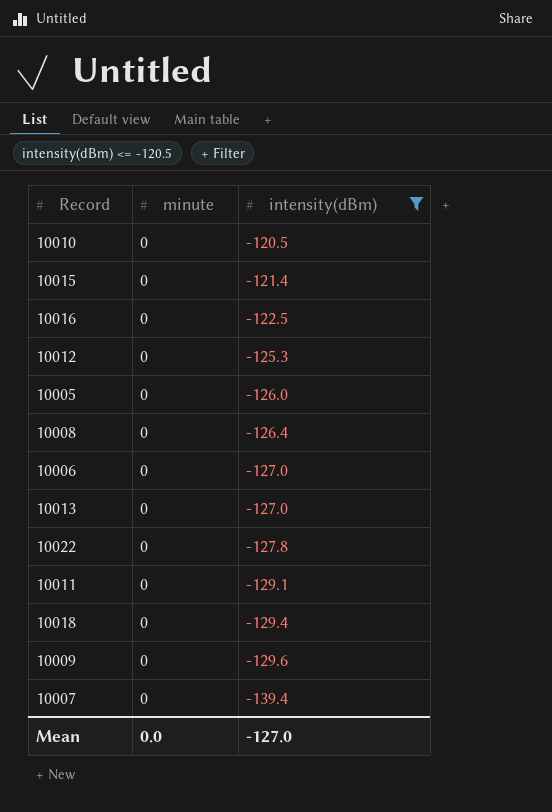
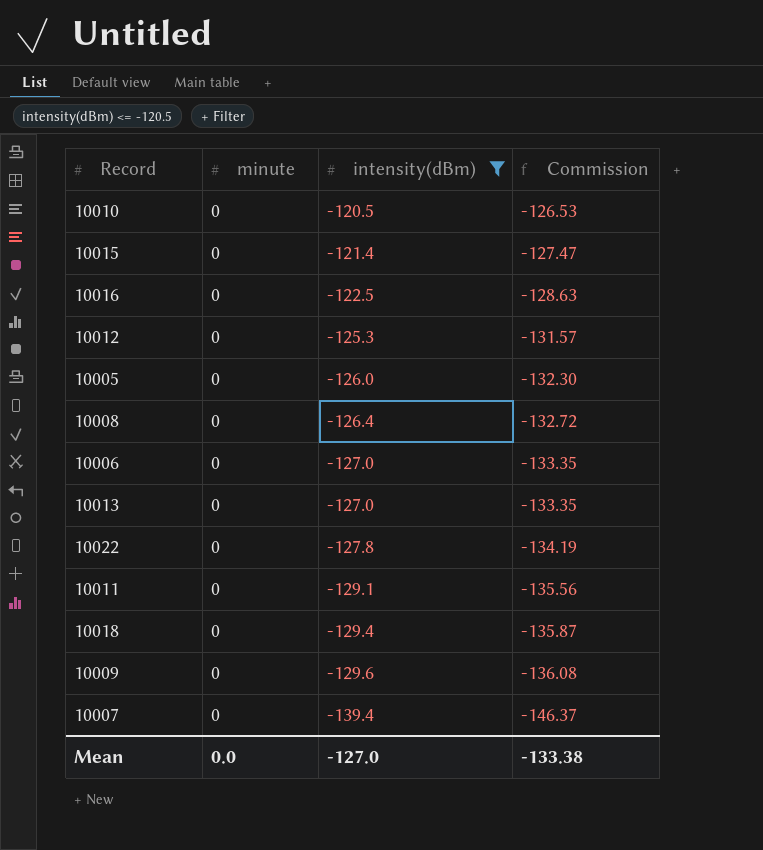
column Commission | formula: none -> [intensity(dBm)] * 1.05

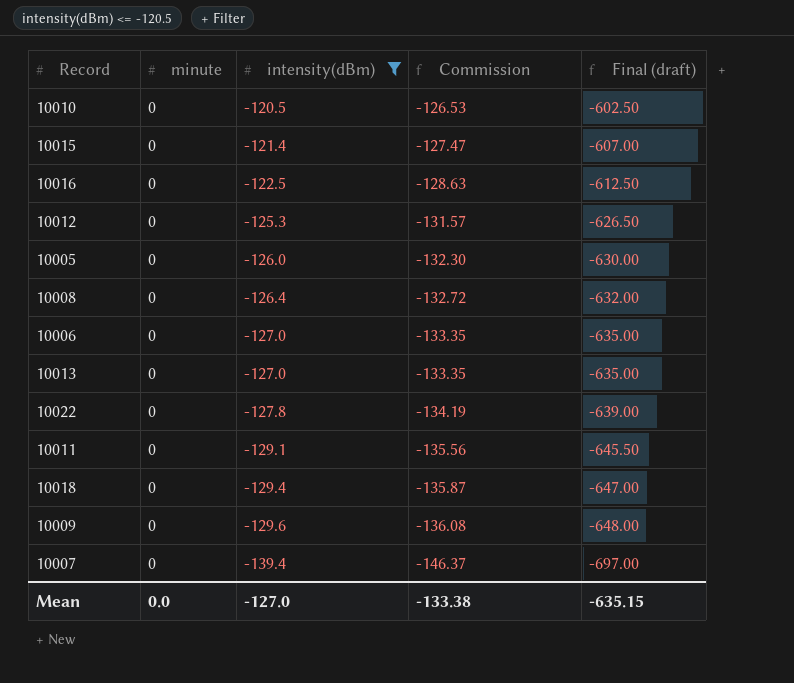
column Final (draft) | formula: none -> [intensity(dBm)] * 5

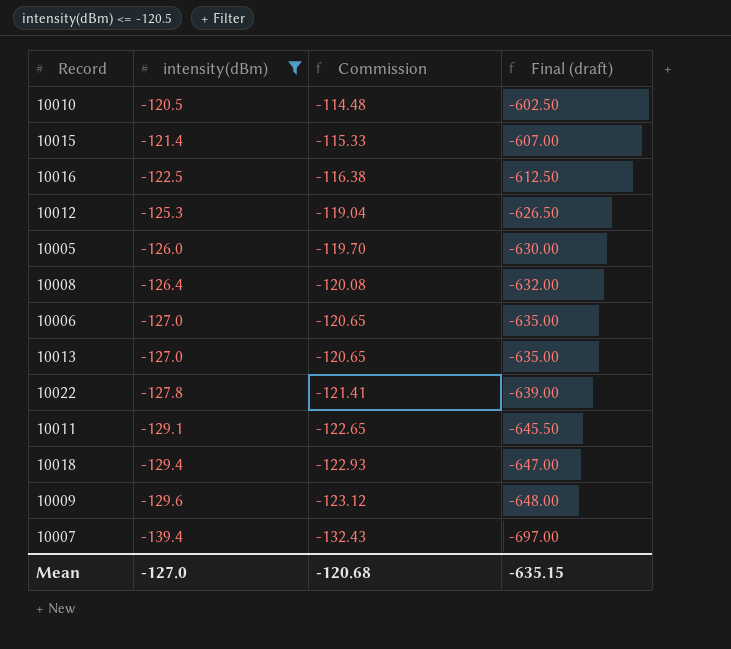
column minute | position: 2 -> none
column Commission | formula: [intensity(dBm)] * 1.05 -> [intensity(dBm)] * 0.95
Mean | Commission: -133.38 -> -120.68

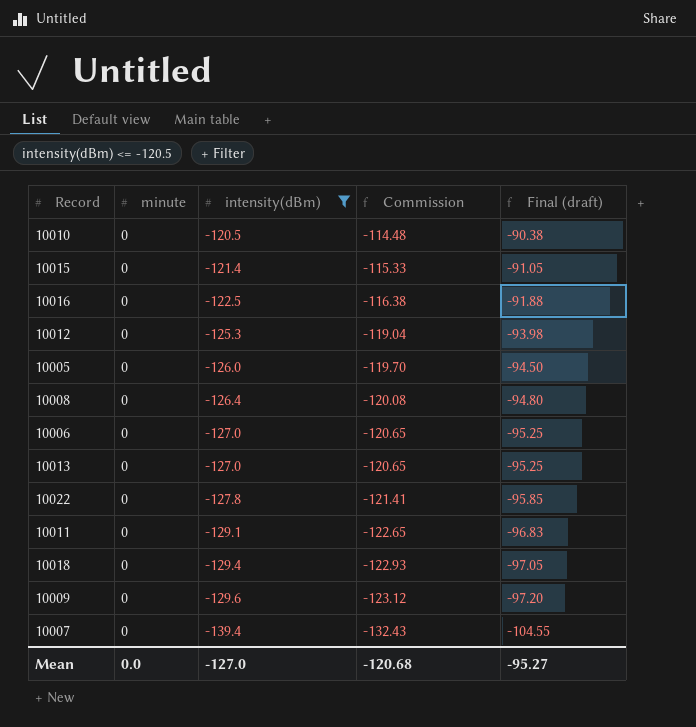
column minute | position: none -> 2
column Final (draft) | formula: [intensity(dBm)] * 5 -> [intensity(dBm)] * 0.75
Mean | Final (draft): -635.15 -> -95.27

